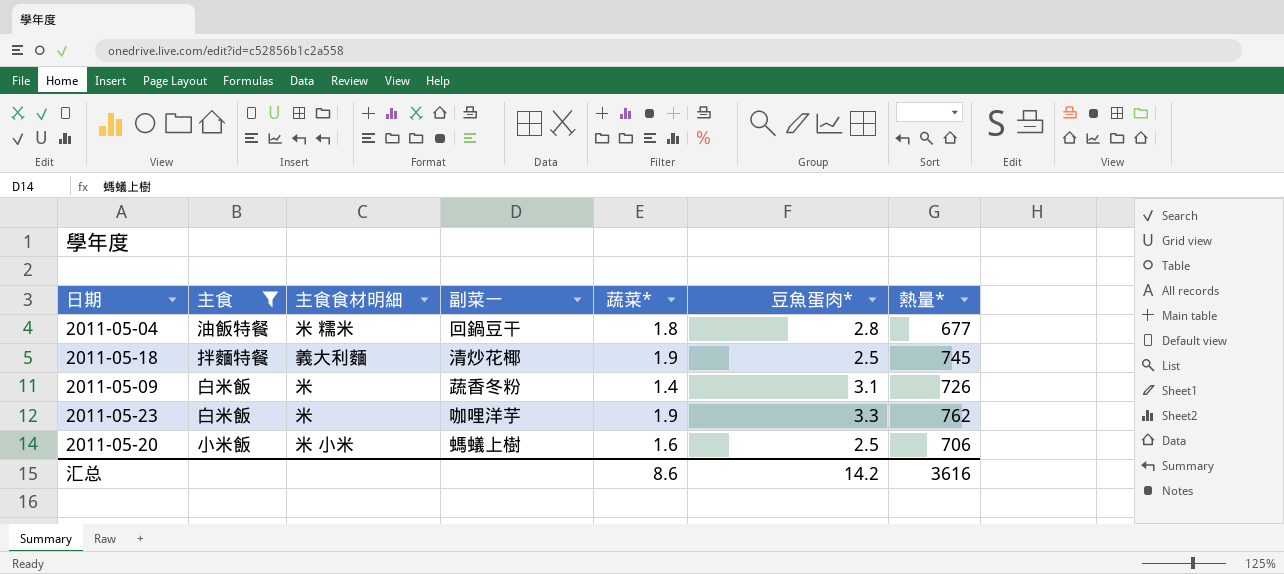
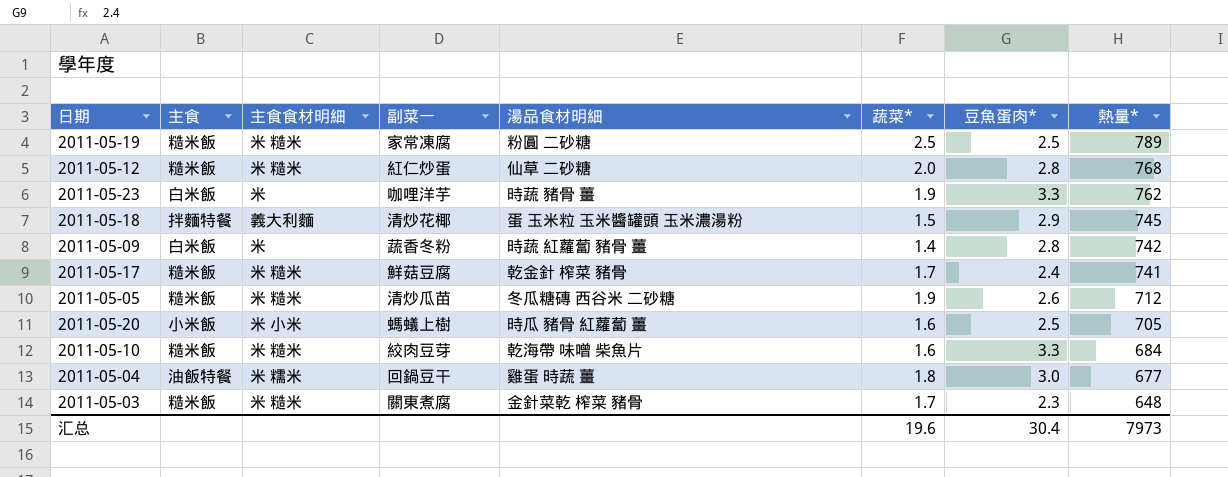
filter: 主食 != 糙米飯 -> none
row order: none -> 熱量* descending
column 湯品食材明細 | position: none -> 5
2011-05-18 | 蔬菜*: 1.9 -> 1.5
2011-05-18 | 豆魚蛋肉*: 2.5 -> 2.9
2011-05-09 | 豆魚蛋肉*: 3.1 -> 2.8
2011-05-09 | 熱量*: 726 -> 742
2011-05-20 | 熱量*: 706 -> 705
2011-05-04 | 豆魚蛋肉*: 2.8 -> 3.0
汇总 | 蔬菜*: 8.6 -> 19.6
汇总 | 豆魚蛋肉*: 14.2 -> 30.4
汇总 | 熱量*: 3616 -> 7973

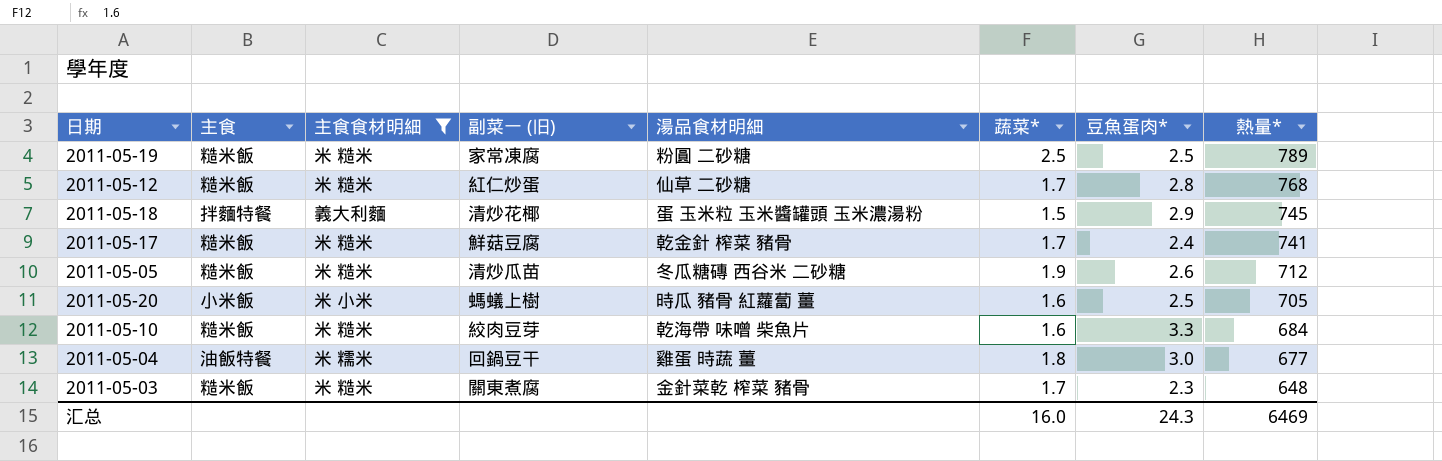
filter: none -> 主食食材明細 != 米
column name: 副菜一 -> 副菜一 (旧)
2011-05-12 | 蔬菜*: 2.0 -> 1.7
汇总 | 蔬菜*: 19.6 -> 16.0
汇总 | 豆魚蛋肉*: 30.4 -> 24.3
汇总 | 熱量*: 7973 -> 6469

